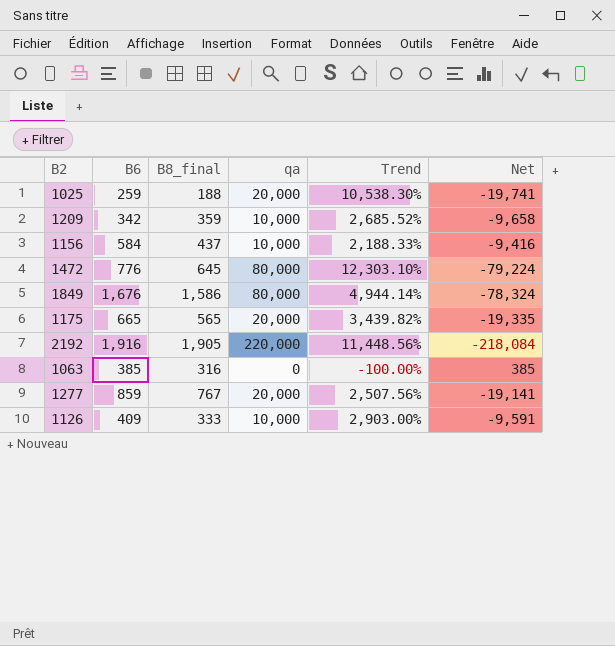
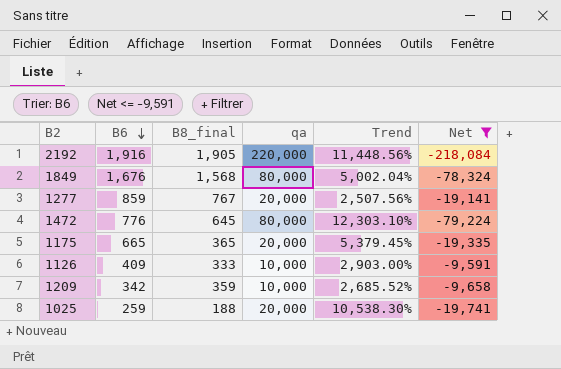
filter: none -> Net <= -9,591
row order: none -> B6 descending
1849 | B8_final: 1,586 -> 1,568
1849 | Trend: 4,944.14% -> 5,002.04%
1175 | B8_final: 565 -> 365
1175 | Trend: 3,439.82% -> 5,379.45%

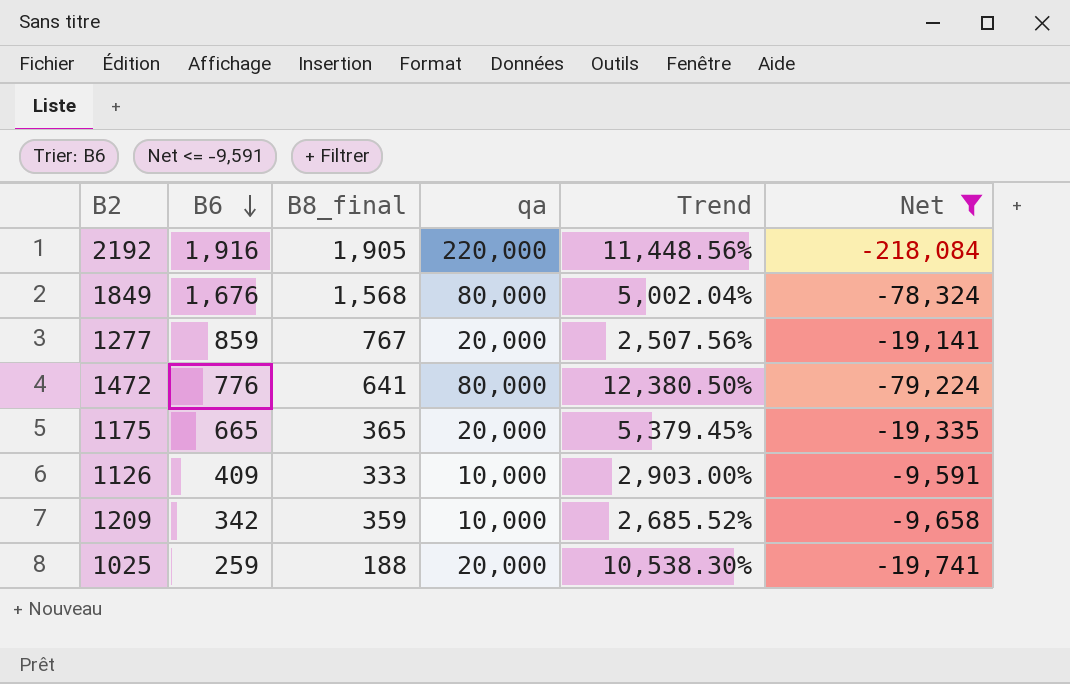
1472 | B8_final: 645 -> 641
1472 | Trend: 12,303.10% -> 12,380.50%

